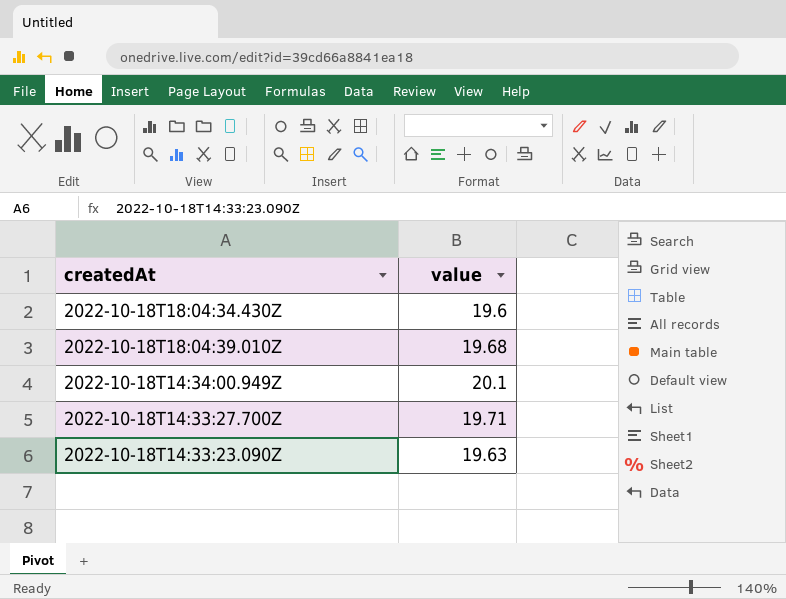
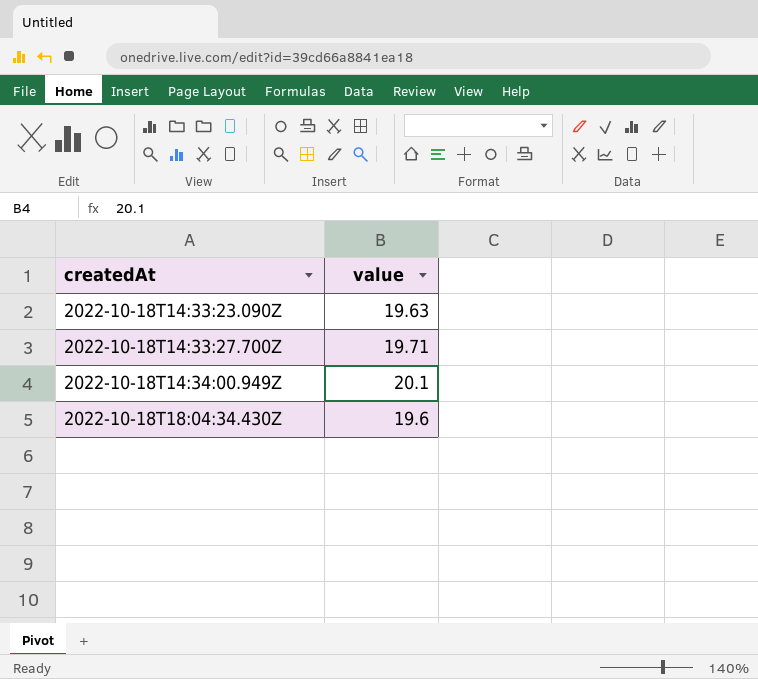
row order: none -> createdAt ascending
row 2022-10-18T18:04:39.010Z: 19.68 -> none

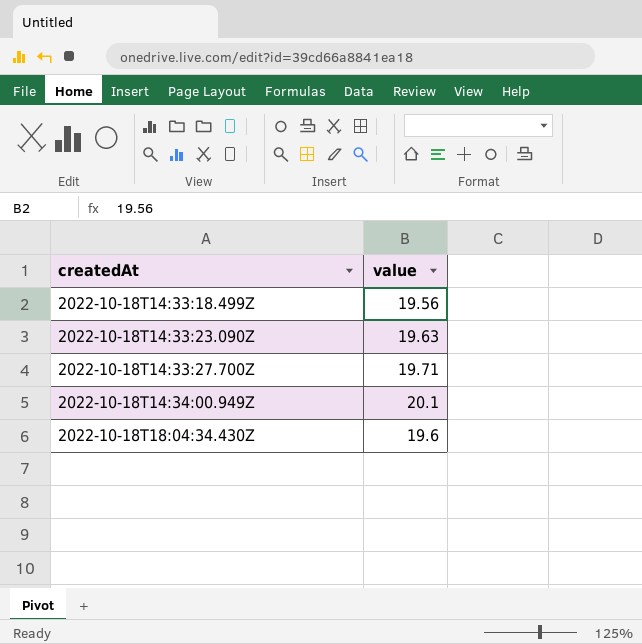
row 2022-10-18T14:33:18.499Z: none -> 19.56

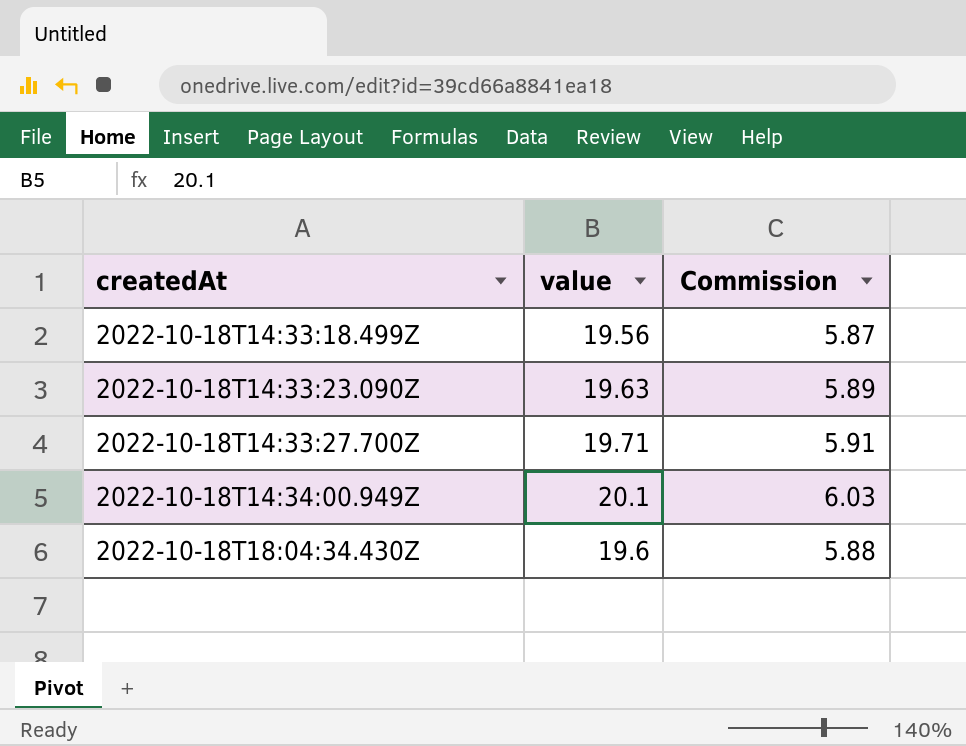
column Commission | formula: none -> [value] * 0.3

